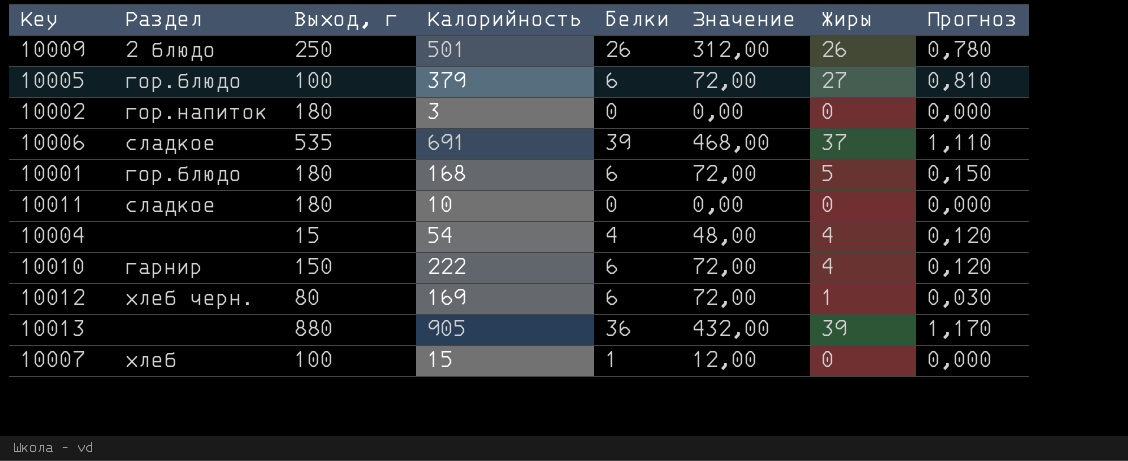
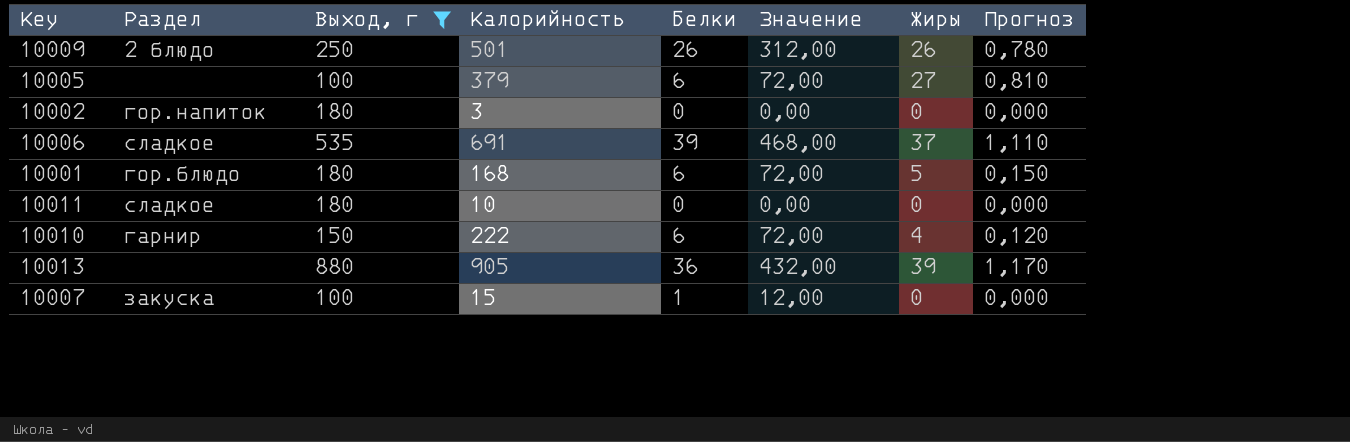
filter: none -> Выход, г >= 100
10005 | Раздел: гор.блюдо -> none
10007 | Раздел: хлеб -> закуска

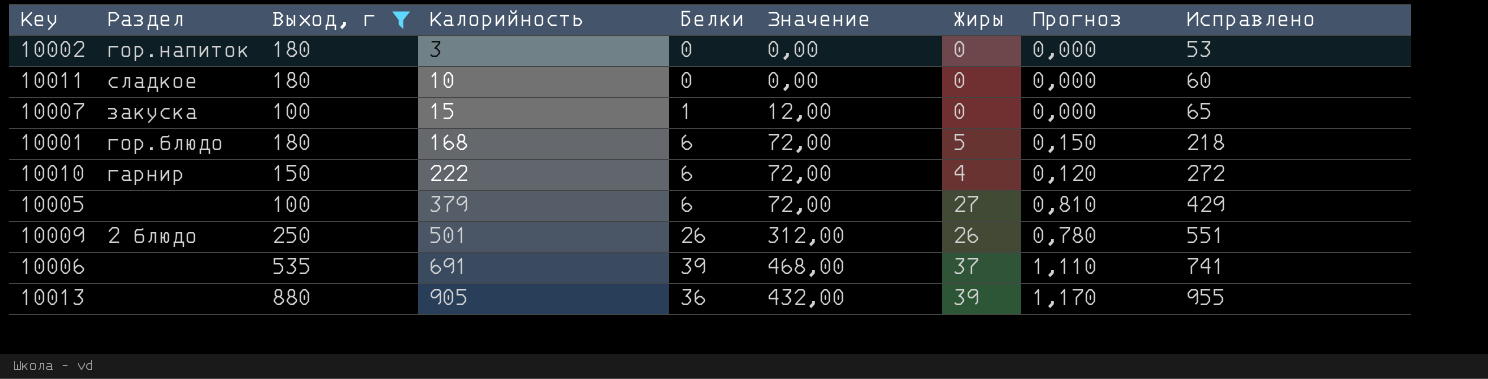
row order: none -> Калорийность ascending
column Исправлено | formula: none -> [Калорийность] + 50
10006 | Раздел: сладкое -> none

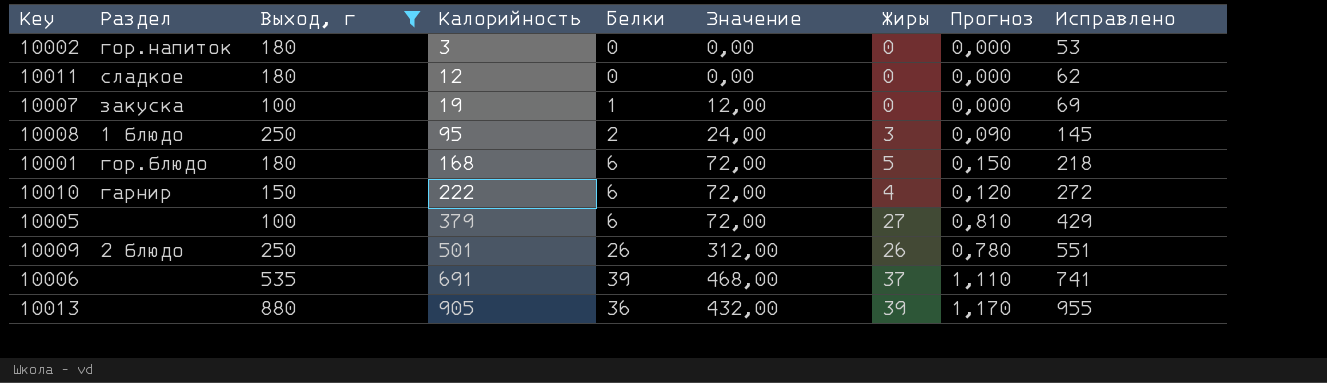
10011 | Калорийность: 10 -> 12
10011 | Исправлено: 60 -> 62
10007 | Калорийность: 15 -> 19
10007 | Исправлено: 65 -> 69
row 10008: none -> 1 блюдо | 250 | 95 | 2 | 24,00 | 3 | 0,090 | 145

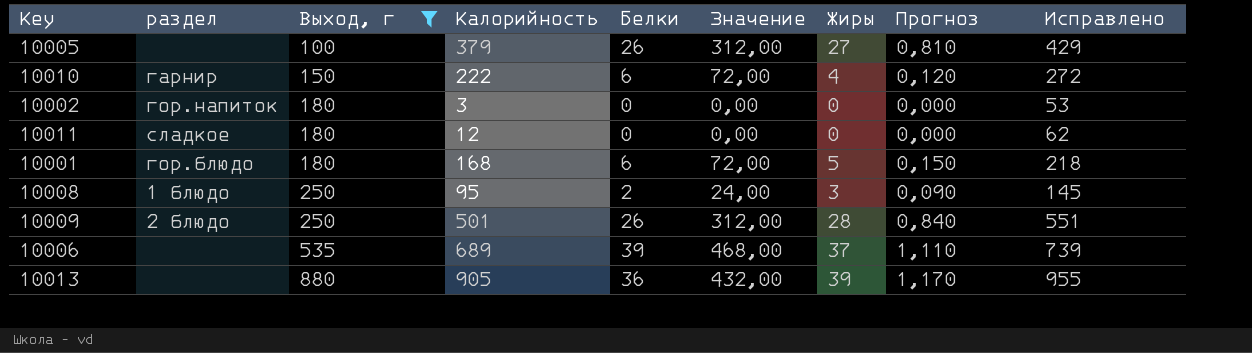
row order: Калорийность ascending -> Выход, г ascending
column name: Раздел -> раздел
row 10007: закуска | 100 | 19 | 1 | 12,00 | 0 | 0,000 | 69 -> none
10005 | Белки: 6 -> 26
10005 | Значение: 72,00 -> 312,00
10009 | Жиры: 26 -> 28
10009 | Прогноз: 0,780 -> 0,840
10006 | Калорийность: 691 -> 689
10006 | Исправлено: 741 -> 739

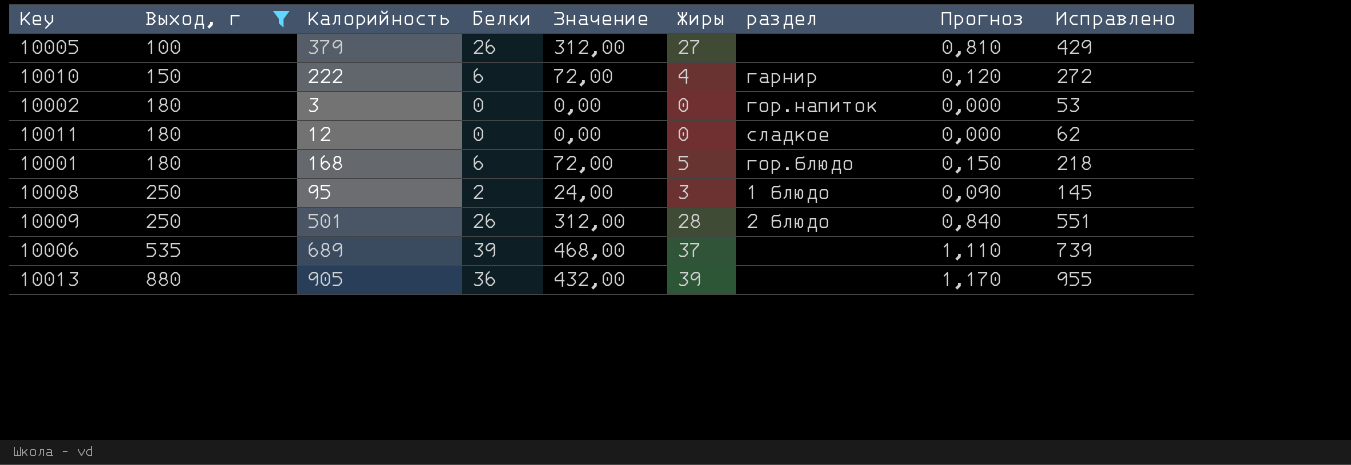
column раздел | position: 2 -> 7

